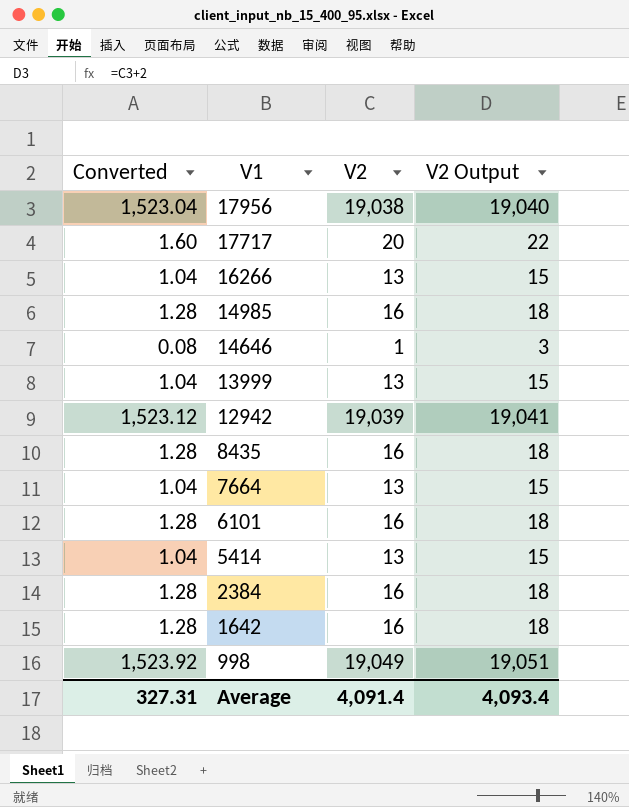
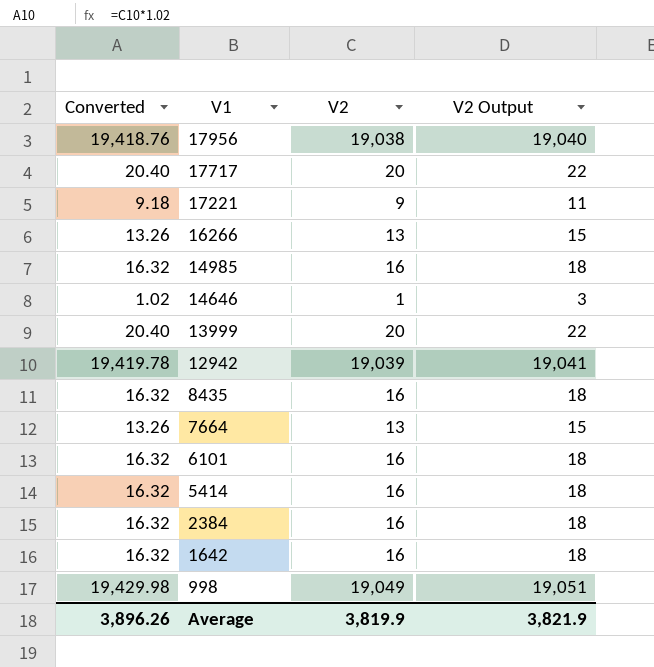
column Converted | formula: [V2] * 0.08 -> [V2] * 1.02
row 17221: none -> 9.18 | 9 | 11
13999 | V2: 13 -> 20
13999 | V2 Output: 15 -> 22
5414 | V2: 13 -> 16
5414 | V2 Output: 15 -> 18
Average | Converted: 327.31 -> 3,896.26
Average | V2: 4,091.4 -> 3,819.9
Average | V2 Output: 4,093.4 -> 3,821.9

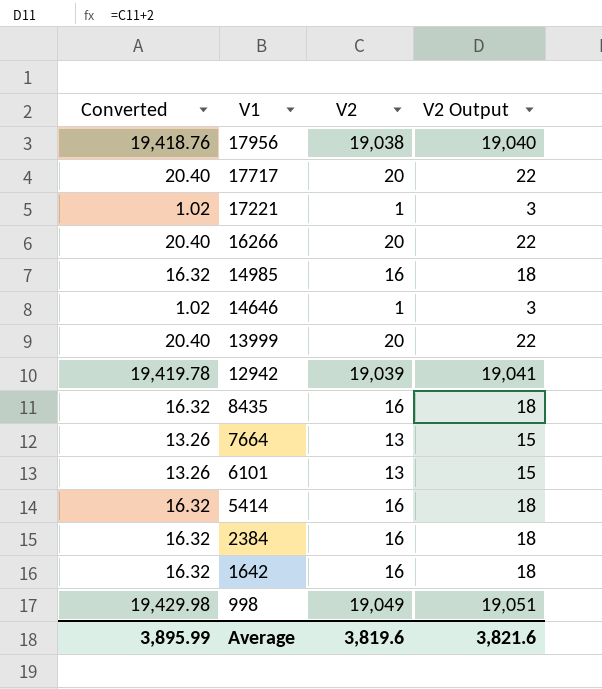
17221 | Converted: 9.18 -> 1.02
17221 | V2: 9 -> 1
17221 | V2 Output: 11 -> 3
16266 | Converted: 13.26 -> 20.40
16266 | V2: 13 -> 20
16266 | V2 Output: 15 -> 22
6101 | Converted: 16.32 -> 13.26
6101 | V2: 16 -> 13
6101 | V2 Output: 18 -> 15
Average | Converted: 3,896.26 -> 3,895.99
Average | V2: 3,819.9 -> 3,819.6
Average | V2 Output: 3,821.9 -> 3,821.6

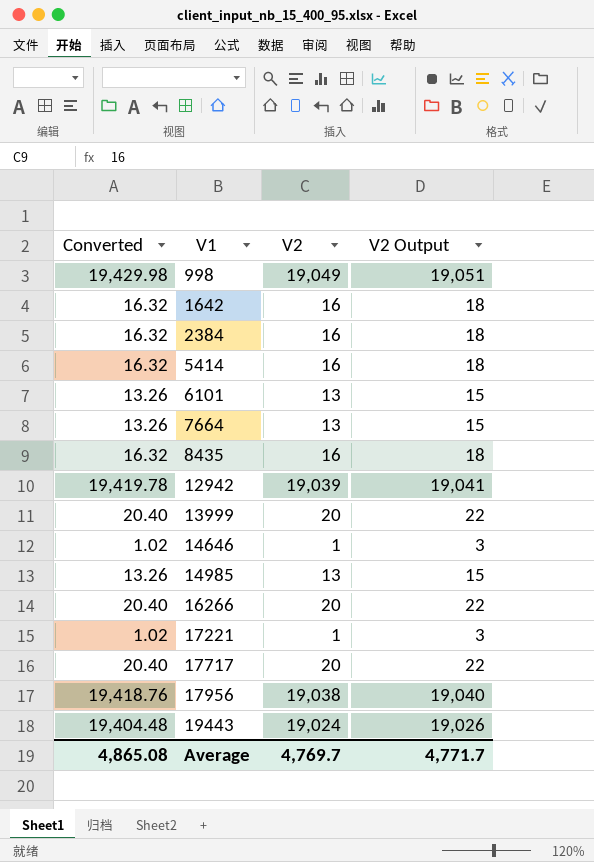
row order: V1 descending -> V1 ascending
14985 | Converted: 16.32 -> 13.26
14985 | V2: 16 -> 13
14985 | V2 Output: 18 -> 15
row 19443: none -> 19,404.48 | 19,024 | 19,026
Average | Converted: 3,895.99 -> 4,865.08
Average | V2: 3,819.6 -> 4,769.7
Average | V2 Output: 3,821.6 -> 4,771.7

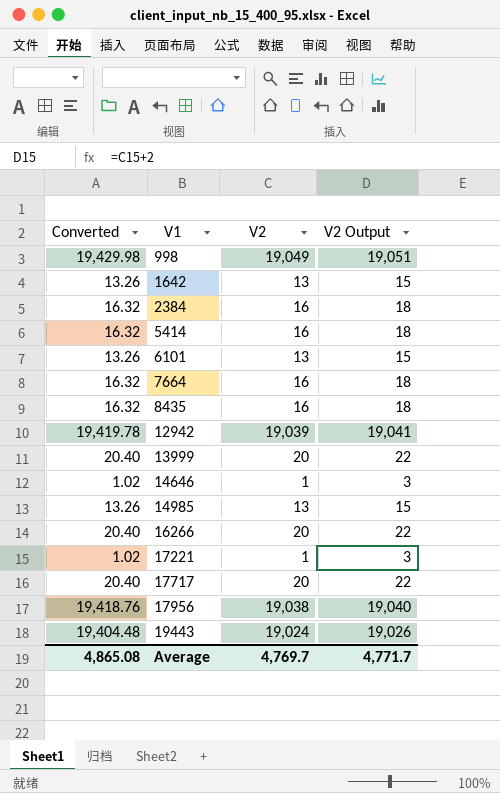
1642 | Converted: 16.32 -> 13.26
1642 | V2: 16 -> 13
1642 | V2 Output: 18 -> 15
7664 | Converted: 13.26 -> 16.32
7664 | V2: 13 -> 16
7664 | V2 Output: 15 -> 18

